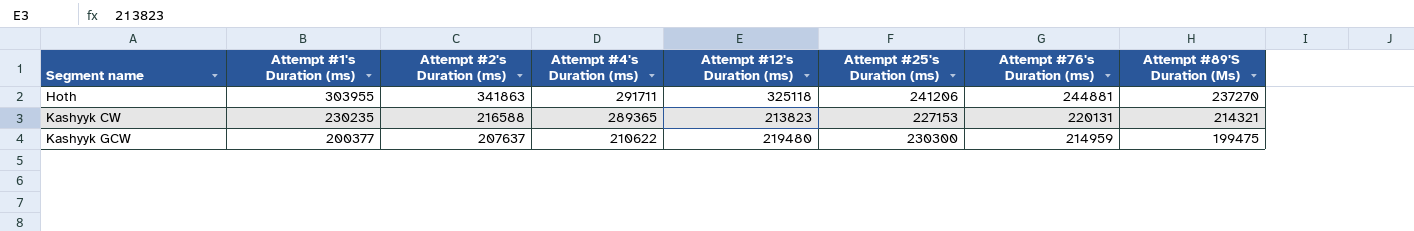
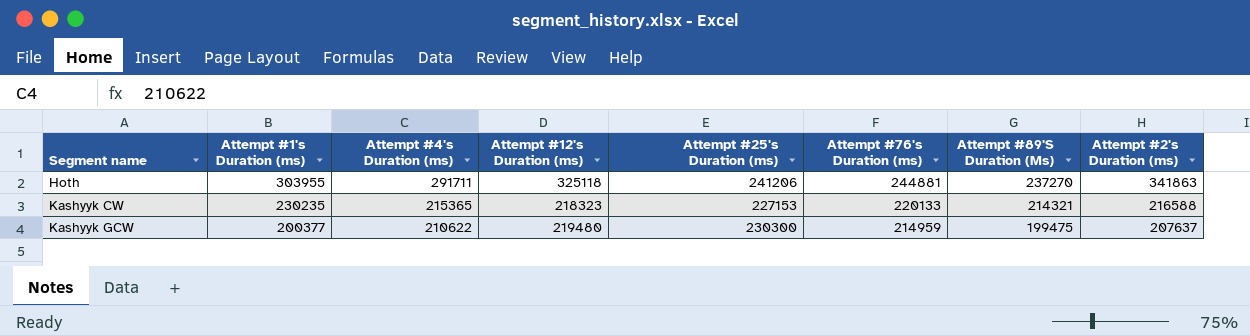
column Attempt #2's Duration (ms) | position: 3 -> 8
Kashyyk CW | Attempt #4's Duration (ms): 289365 -> 215365
Kashyyk CW | Attempt #12's Duration (ms): 213823 -> 218323
Kashyyk CW | Attempt #76's Duration (ms): 220131 -> 220133

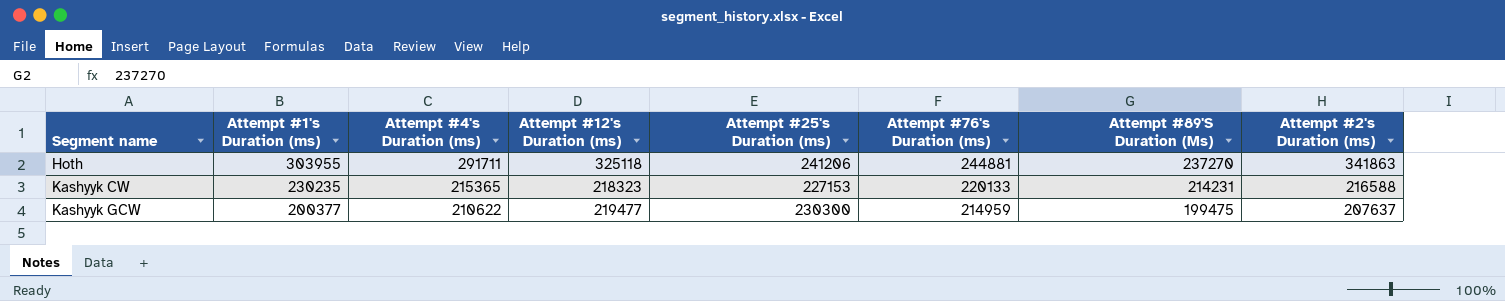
Kashyyk CW | Attempt #89'S Duration (Ms): 214321 -> 214231
Kashyyk GCW | Attempt #12's Duration (ms): 219480 -> 219477

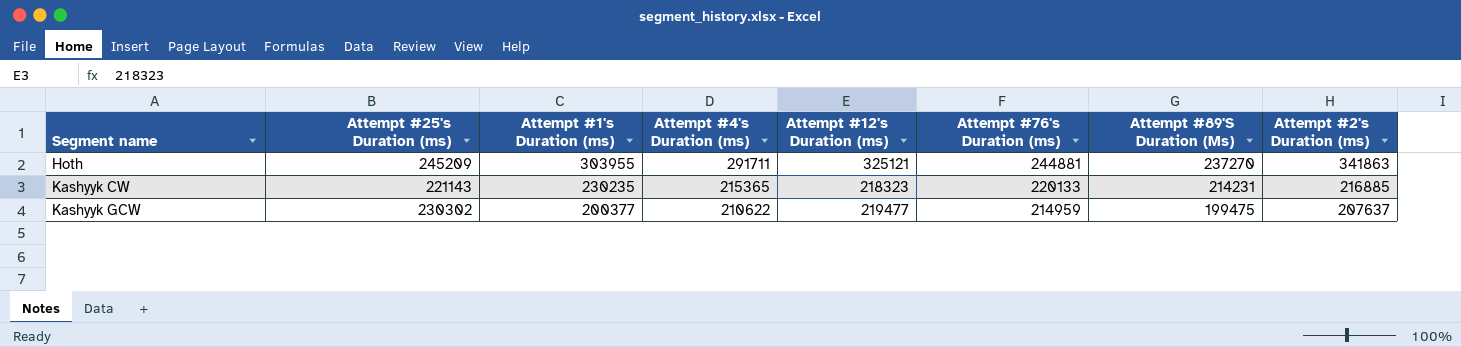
column Attempt #25's Duration (ms) | position: 5 -> 2
Hoth | Attempt #25's Duration (ms): 241206 -> 245209
Hoth | Attempt #12's Duration (ms): 325118 -> 325121
Kashyyk CW | Attempt #25's Duration (ms): 227153 -> 221143
Kashyyk CW | Attempt #2's Duration (ms): 216588 -> 216885
Kashyyk GCW | Attempt #25's Duration (ms): 230300 -> 230302

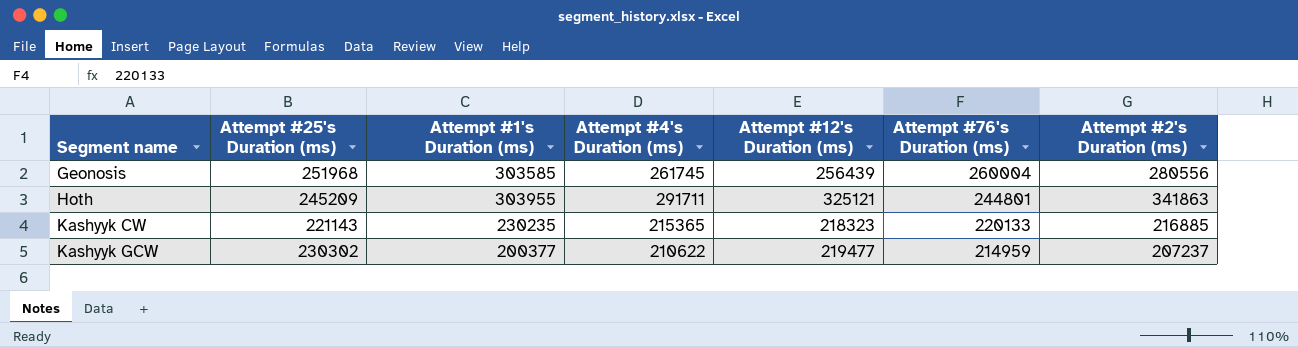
column Attempt #89'S Duration (Ms) | position: 7 -> none
row Geonosis: none -> 251968 | 303585 | 261745 | 256439 | 260004 | 280556
Hoth | Attempt #76's Duration (ms): 244881 -> 244801
Kashyyk GCW | Attempt #2's Duration (ms): 207637 -> 207237

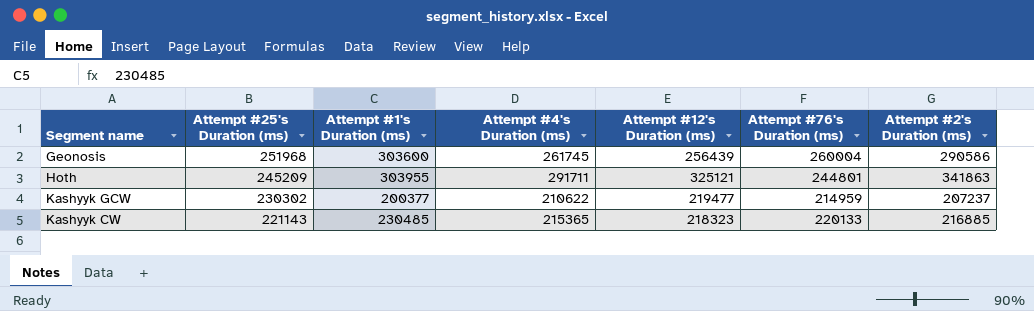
row order: Segment name ascending -> Attempt #25's Duration (ms) descending
Geonosis | Attempt #1's Duration (ms): 303585 -> 303600
Geonosis | Attempt #2's Duration (ms): 280556 -> 290586
Kashyyk CW | Attempt #1's Duration (ms): 230235 -> 230485

